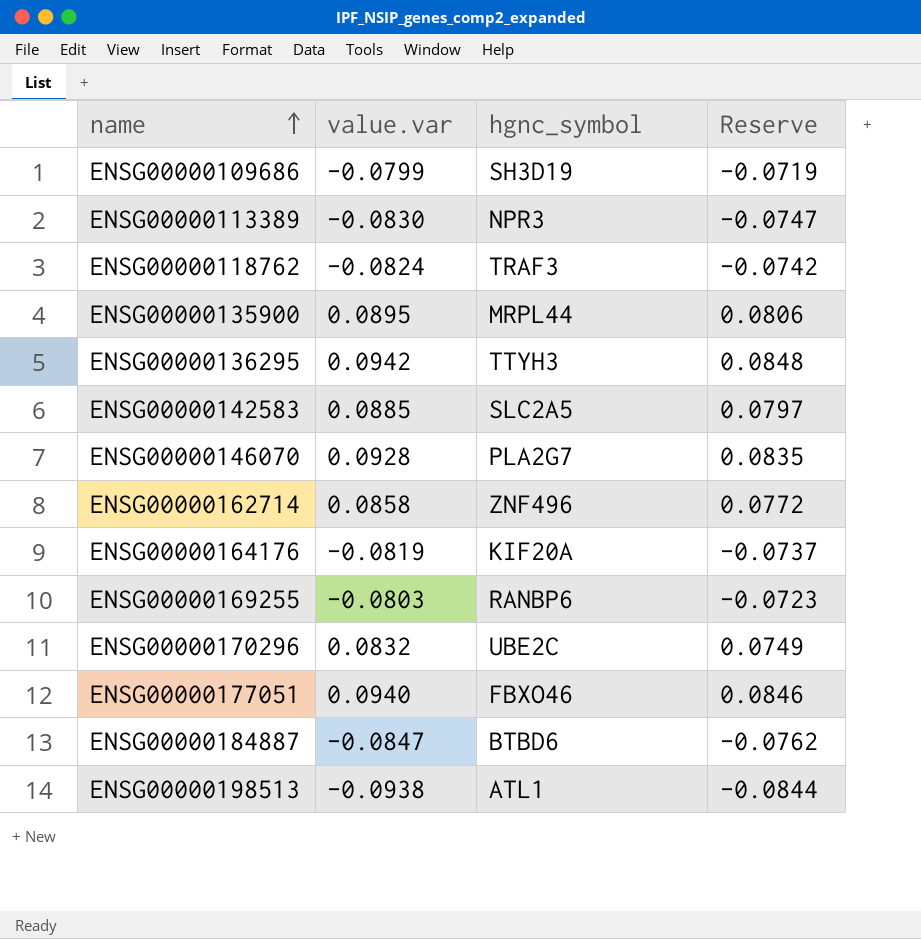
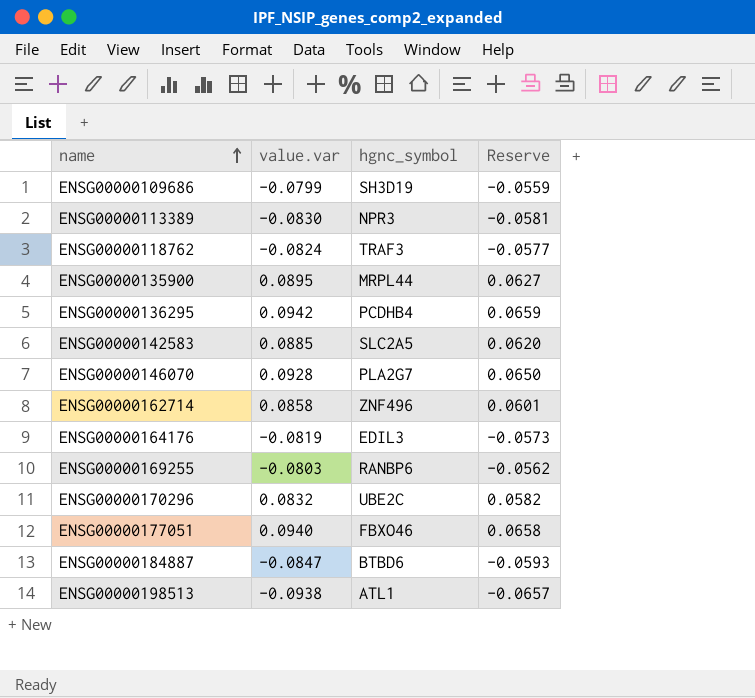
column Reserve | formula: [value.var] * 0.9 -> [value.var] * 0.7
ENSG00000136295 | hgnc_symbol: TTYH3 -> PCDHB4
ENSG00000164176 | hgnc_symbol: KIF20A -> EDIL3

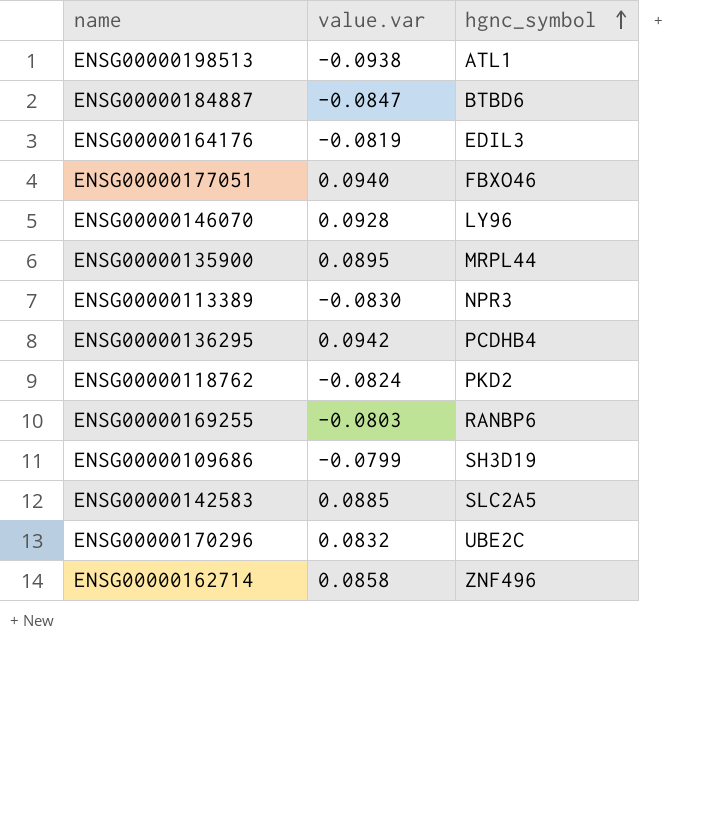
row order: name ascending -> hgnc_symbol ascending
column Reserve | formula: [value.var] * 0.7 -> none
ENSG00000146070 | hgnc_symbol: PLA2G7 -> LY96
ENSG00000118762 | hgnc_symbol: TRAF3 -> PKD2

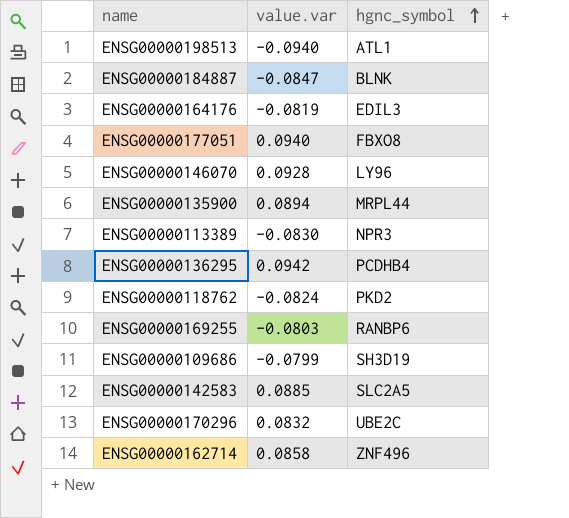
ENSG00000198513 | value.var: -0.0938 -> -0.0940
ENSG00000184887 | hgnc_symbol: BTBD6 -> BLNK
ENSG00000177051 | hgnc_symbol: FBXO46 -> FBXO8
ENSG00000135900 | value.var: 0.0895 -> 0.0894

